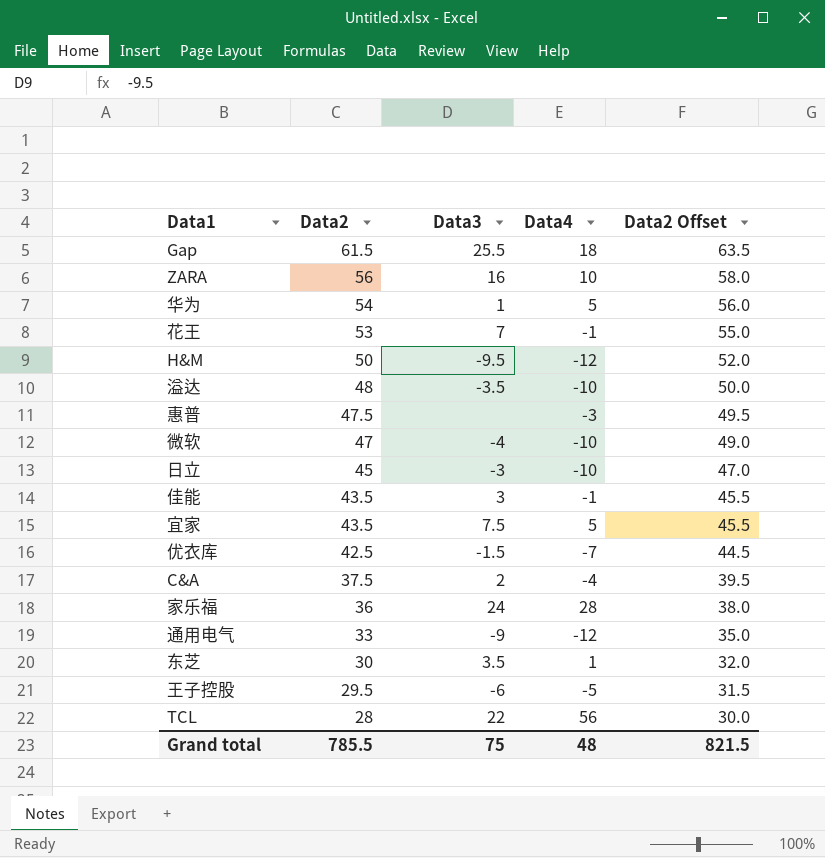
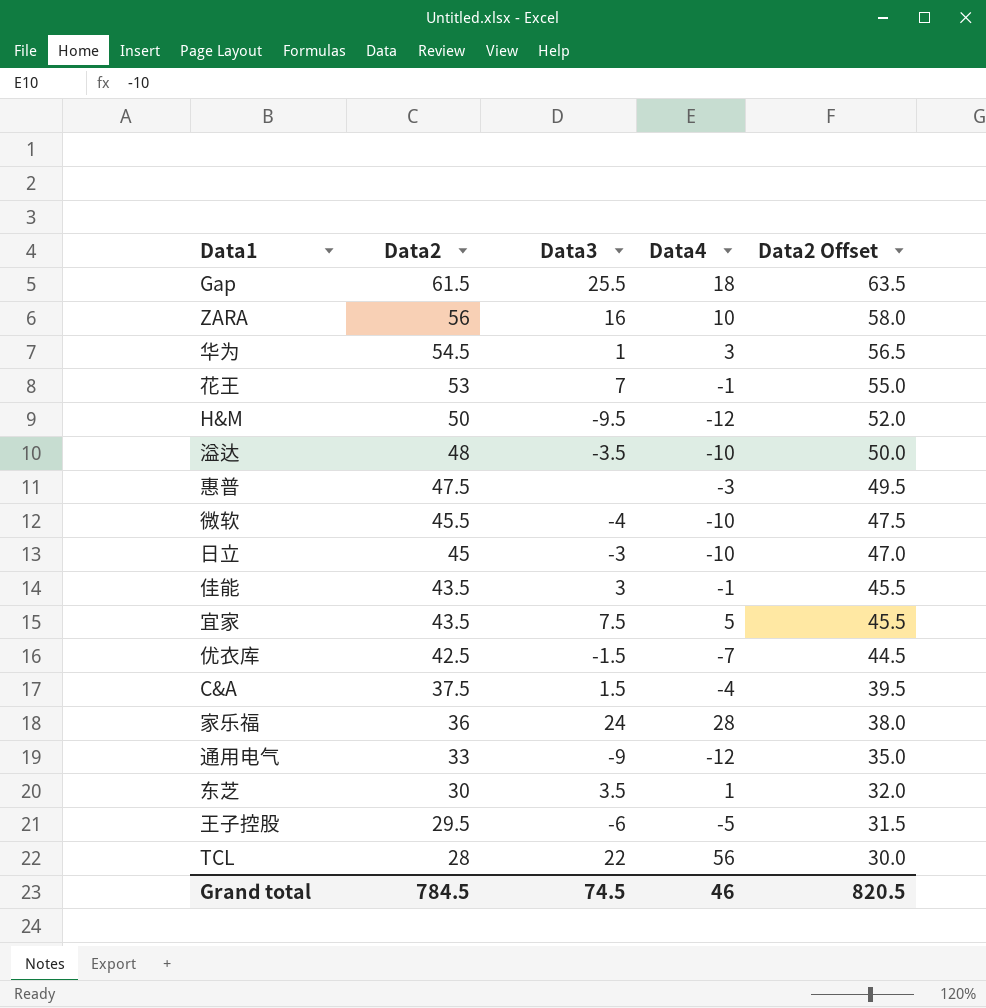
华为 | Data2: 54 -> 54.5
华为 | Data4: 5 -> 3
华为 | Data2 Offset: 56.0 -> 56.5
微软 | Data2: 47 -> 45.5
微软 | Data2 Offset: 49.0 -> 47.5
C&A | Data3: 2 -> 1.5
Grand total | Data2: 785.5 -> 784.5
Grand total | Data3: 75 -> 74.5
Grand total | Data4: 48 -> 46
Grand total | Data2 Offset: 821.5 -> 820.5

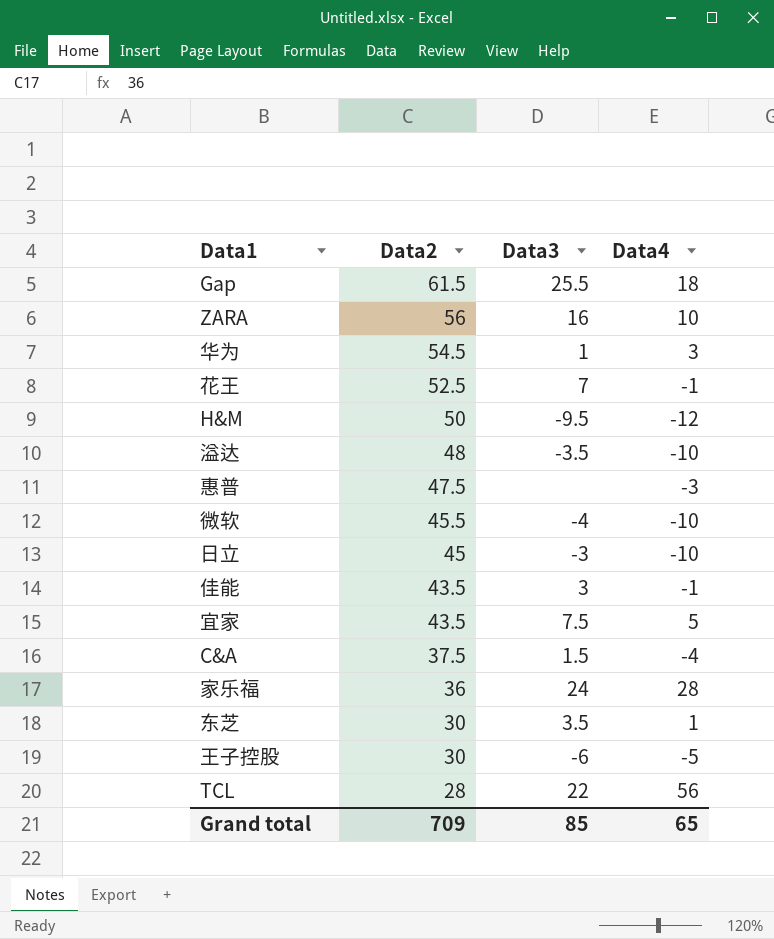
column Data2 Offset | formula: [Data2] + 2 -> none
row 优衣库: 42.5 | -1.5 | -7 | 44.5 -> none
row 通用电气: 33 | -9 | -12 | 35.0 -> none
花王 | Data2: 53 -> 52.5
王子控股 | Data2: 29.5 -> 30
Grand total | Data2: 784.5 -> 709
Grand total | Data3: 74.5 -> 85
Grand total | Data4: 46 -> 65

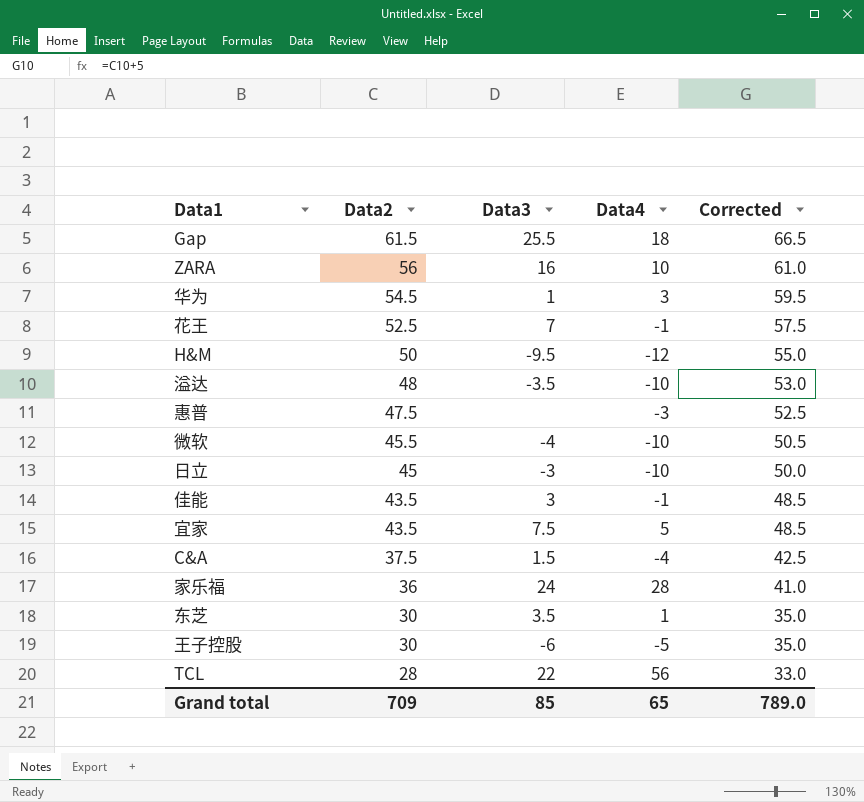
column Corrected | formula: none -> [Data2] + 5

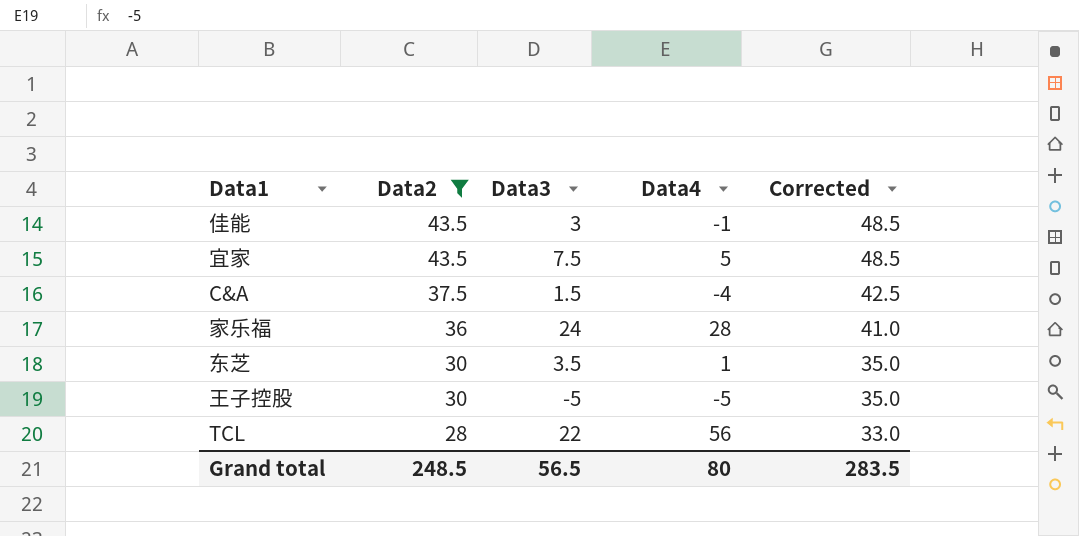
filter: none -> Data2 <= 43.5
王子控股 | Data3: -6 -> -5
Grand total | Data2: 709 -> 248.5
Grand total | Data3: 85 -> 56.5
Grand total | Data4: 65 -> 80
Grand total | Corrected: 789.0 -> 283.5

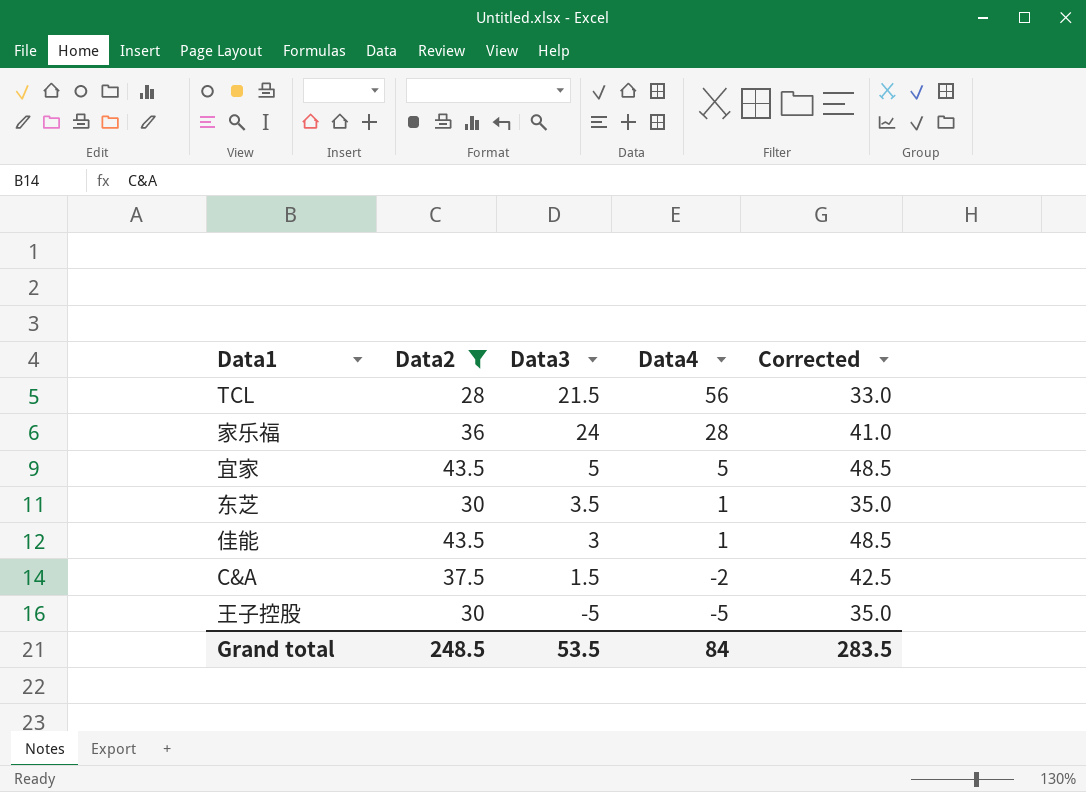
row order: Data2 descending -> Data4 descending
TCL | Data3: 22 -> 21.5
宜家 | Data3: 7.5 -> 5
佳能 | Data4: -1 -> 1
C&A | Data4: -4 -> -2
Grand total | Data3: 56.5 -> 53.5
Grand total | Data4: 80 -> 84

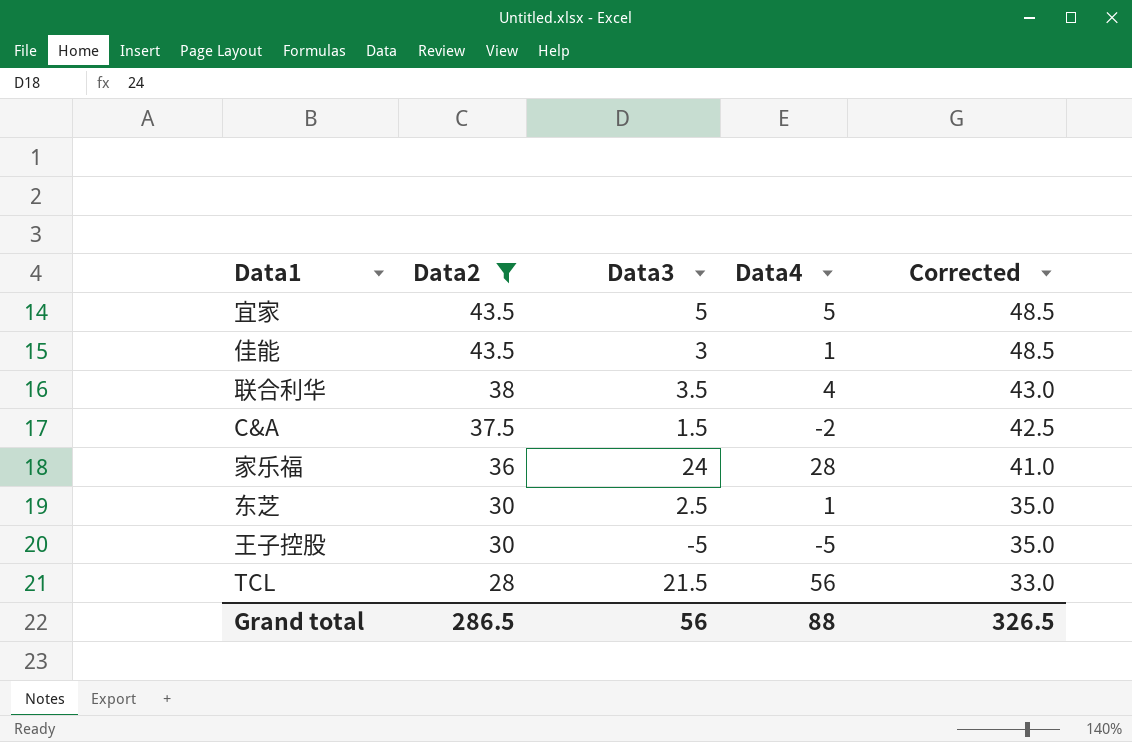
row order: Data4 descending -> Data2 descending
row 联合利华: none -> 38 | 3.5 | 4 | 43.0
东芝 | Data3: 3.5 -> 2.5
Grand total | Data2: 248.5 -> 286.5
Grand total | Data3: 53.5 -> 56
Grand total | Data4: 84 -> 88
Grand total | Corrected: 283.5 -> 326.5

